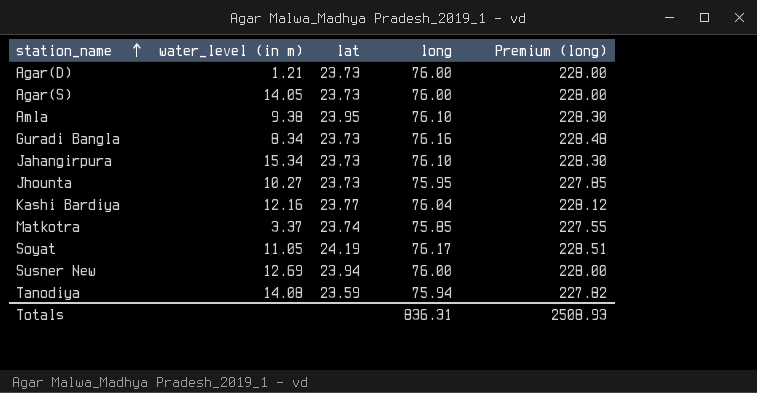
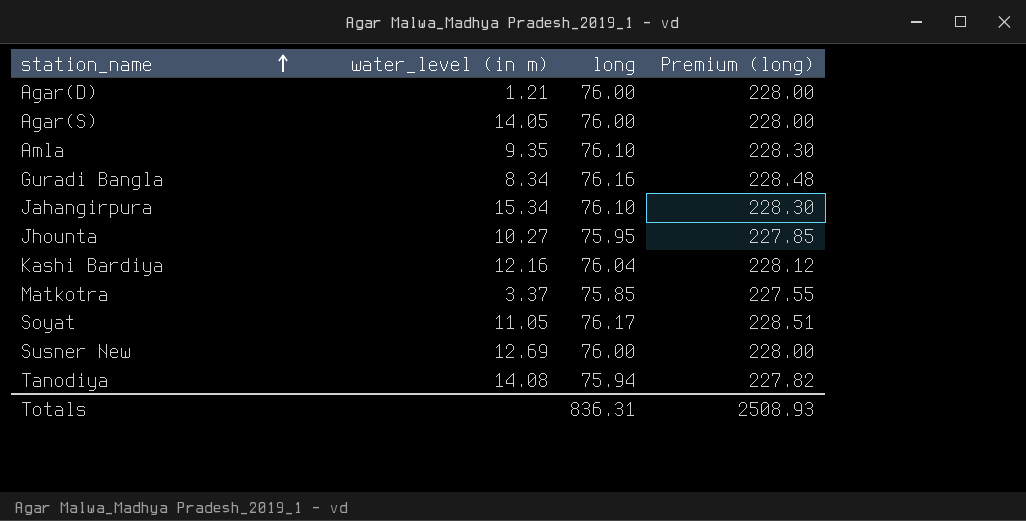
column lat | position: 3 -> none
Amla | water_level (in m): 9.38 -> 9.35

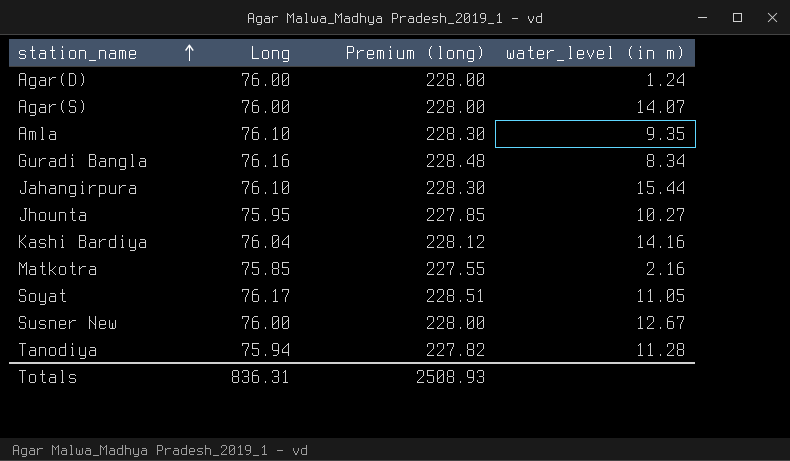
column name: long -> Long
column water_level (in m) | position: 2 -> 4
Agar(D) | water_level (in m): 1.21 -> 1.24
Agar(S) | water_level (in m): 14.05 -> 14.07
Jahangirpura | water_level (in m): 15.34 -> 15.44
Kashi Bardiya | water_level (in m): 12.16 -> 14.16
Matkotra | water_level (in m): 3.37 -> 2.16
Susner New | water_level (in m): 12.69 -> 12.67
Tanodiya | water_level (in m): 14.08 -> 11.28

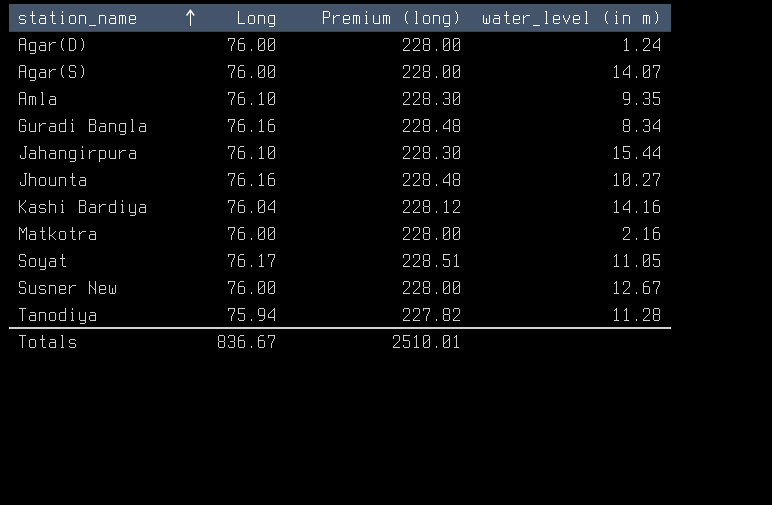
Jhounta | Long: 75.95 -> 76.16
Jhounta | Premium (long): 227.85 -> 228.48
Matkotra | Long: 75.85 -> 76.00
Matkotra | Premium (long): 227.55 -> 228.00
Totals | Long: 836.31 -> 836.67
Totals | Premium (long): 2508.93 -> 2510.01

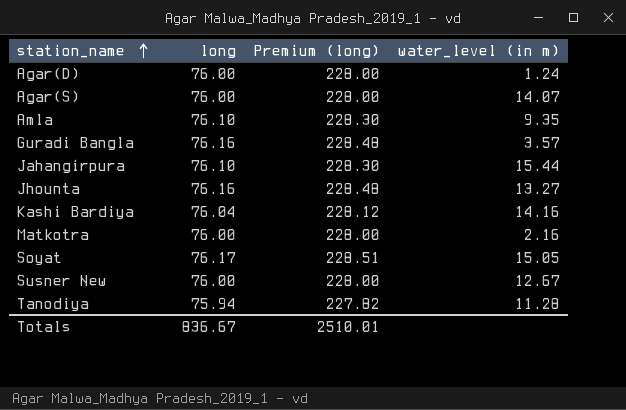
column name: Long -> long
Guradi Bangla | water_level (in m): 8.34 -> 3.57
Jhounta | water_level (in m): 10.27 -> 13.27
Soyat | water_level (in m): 11.05 -> 15.05

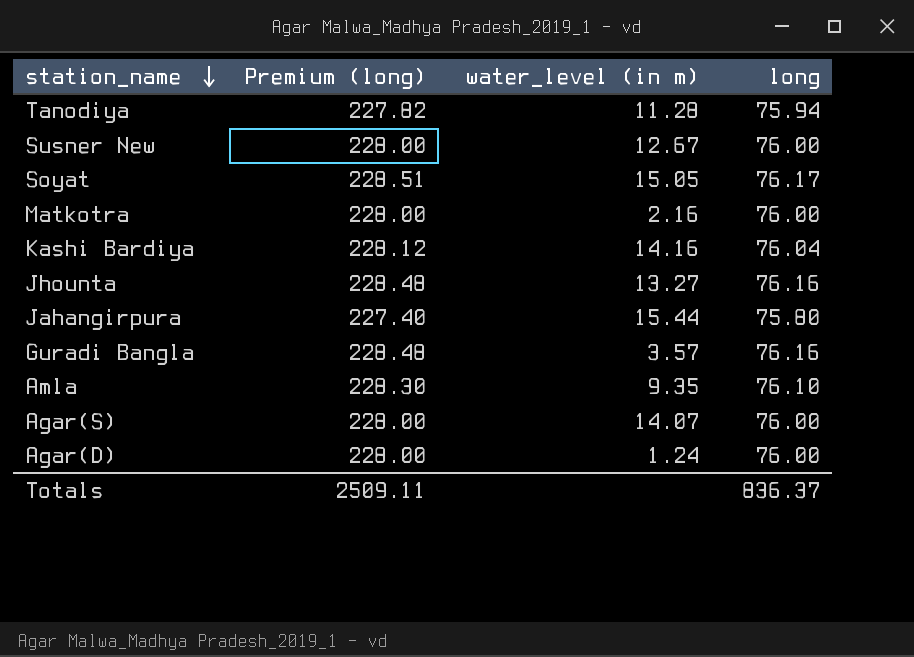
row order: station_name ascending -> station_name descending
column long | position: 2 -> 4
Jahangirpura | Premium (long): 228.30 -> 227.40
Jahangirpura | long: 76.10 -> 75.80
Totals | Premium (long): 2510.01 -> 2509.11
Totals | long: 836.67 -> 836.37

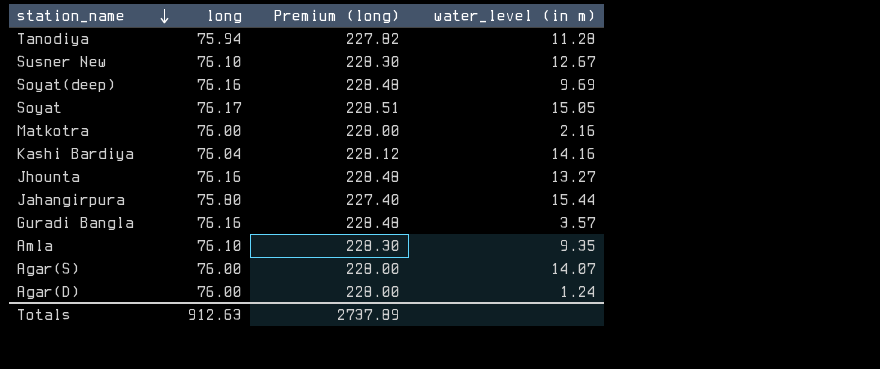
column long | position: 4 -> 2
Susner New | long: 76.00 -> 76.10
Susner New | Premium (long): 228.00 -> 228.30
row Soyat(deep): none -> 76.16 | 228.48 | 9.69
Totals | long: 836.37 -> 912.63
Totals | Premium (long): 2509.11 -> 2737.89

